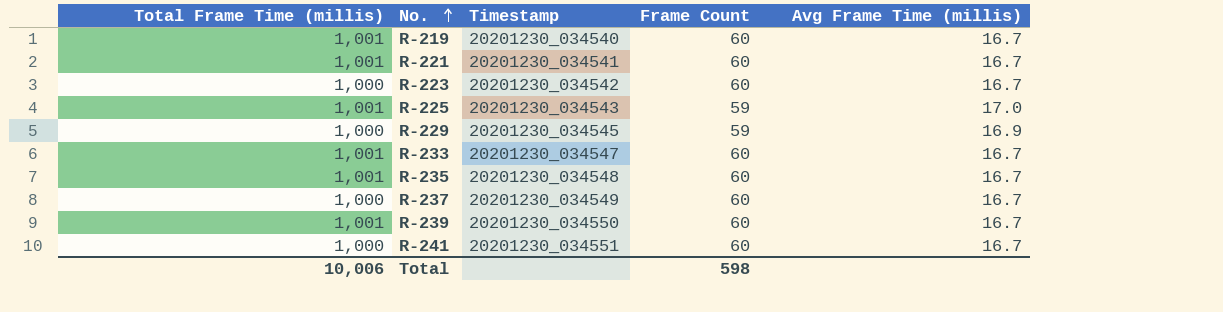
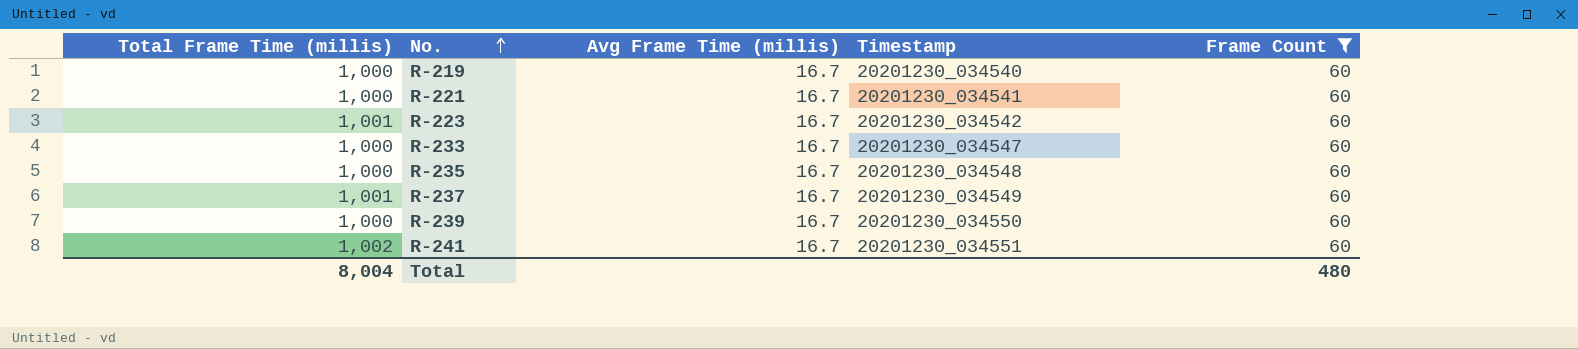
filter: none -> Frame Count = 60
column Avg Frame Time (millis) | position: 5 -> 3
R-219 | Total Frame Time (millis): 1,001 -> 1,000
R-221 | Total Frame Time (millis): 1,001 -> 1,000
R-223 | Total Frame Time (millis): 1,000 -> 1,001
R-233 | Total Frame Time (millis): 1,001 -> 1,000
R-235 | Total Frame Time (millis): 1,001 -> 1,000
R-237 | Total Frame Time (millis): 1,000 -> 1,001
R-239 | Total Frame Time (millis): 1,001 -> 1,000
R-241 | Total Frame Time (millis): 1,000 -> 1,002
Total | Total Frame Time (millis): 10,006 -> 8,004
Total | Frame Count: 598 -> 480

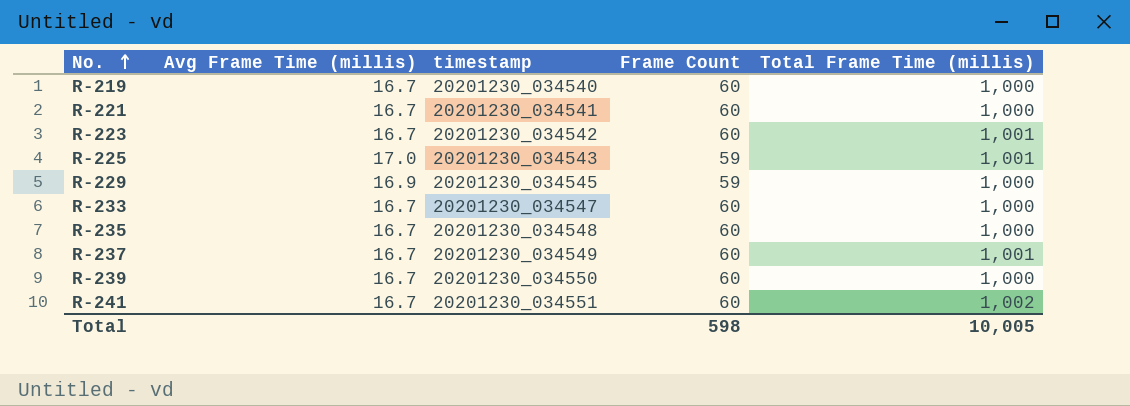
filter: Frame Count = 60 -> none
column name: Timestamp -> timestamp
column Total Frame Time (millis) | position: 1 -> 5
Total | Frame Count: 480 -> 598
Total | Total Frame Time (millis): 8,004 -> 10,005

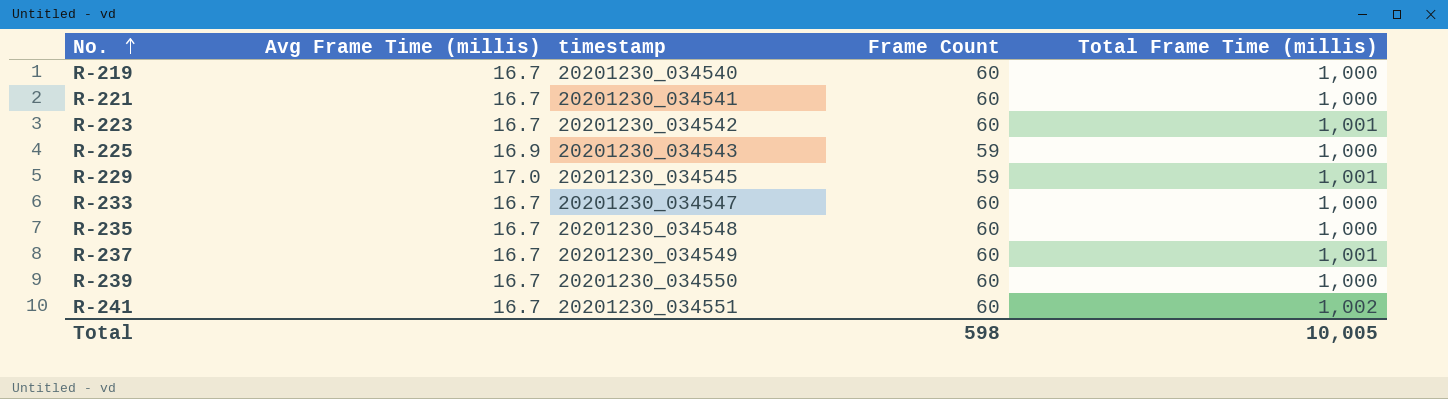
R-225 | Avg Frame Time (millis): 17.0 -> 16.9
R-225 | Total Frame Time (millis): 1,001 -> 1,000
R-229 | Avg Frame Time (millis): 16.9 -> 17.0
R-229 | Total Frame Time (millis): 1,000 -> 1,001

